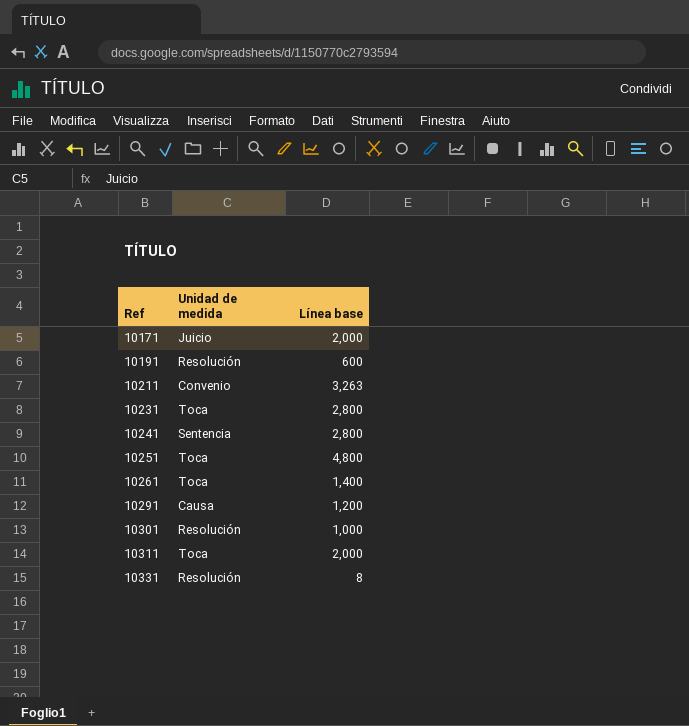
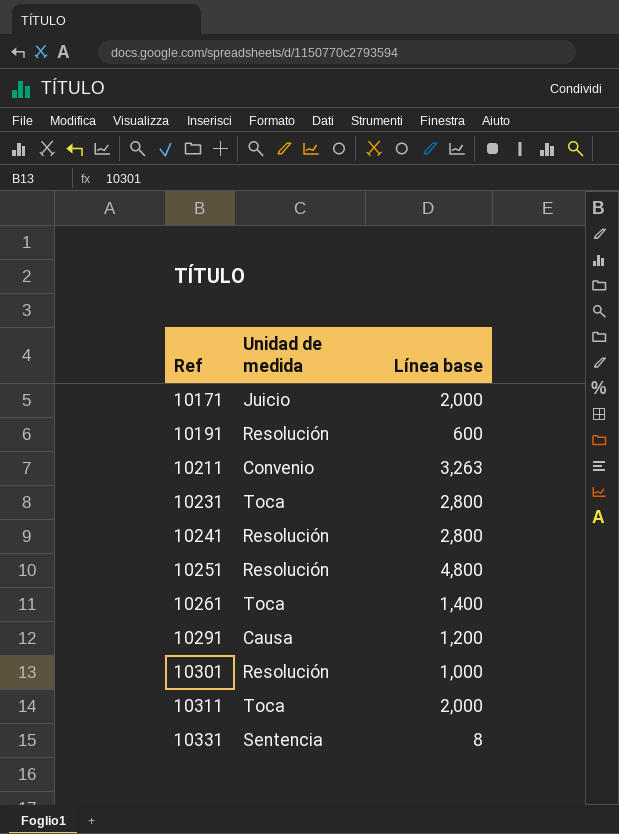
10241 | Unidad de medida: Sentencia -> Resolución
10251 | Unidad de medida: Toca -> Resolución
10331 | Unidad de medida: Resolución -> Sentencia

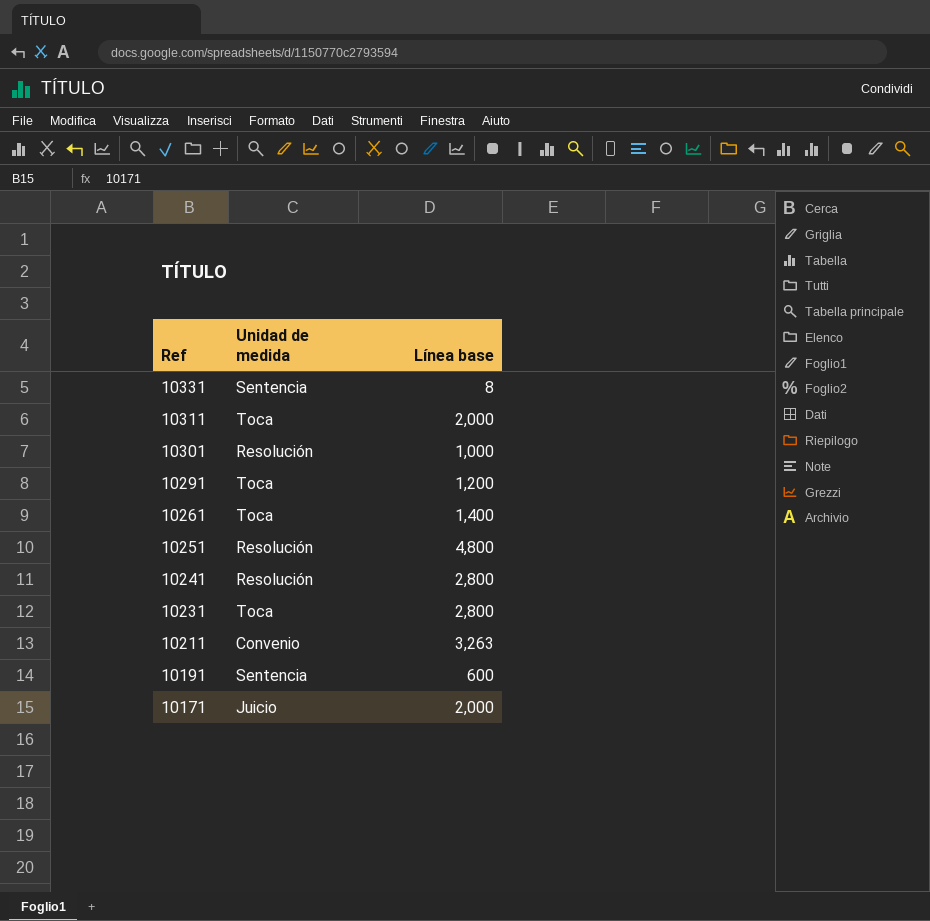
row order: Ref ascending -> Ref descending
10291 | Unidad de medida: Causa -> Toca
10191 | Unidad de medida: Resolución -> Sentencia

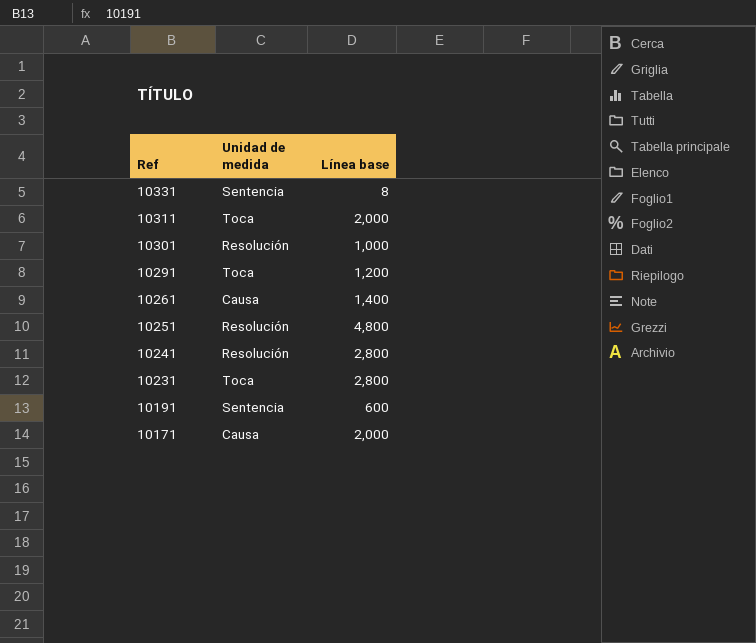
row 10211: Convenio | 3,263 -> none
10261 | Unidad de medida: Toca -> Causa
10171 | Unidad de medida: Juicio -> Causa

